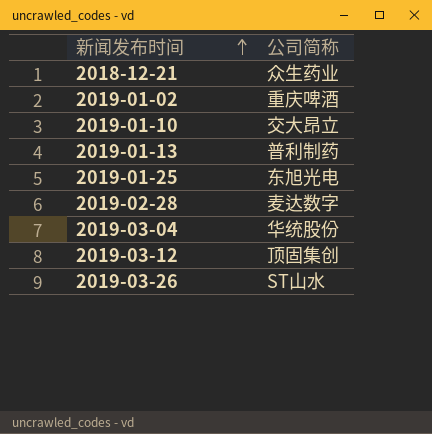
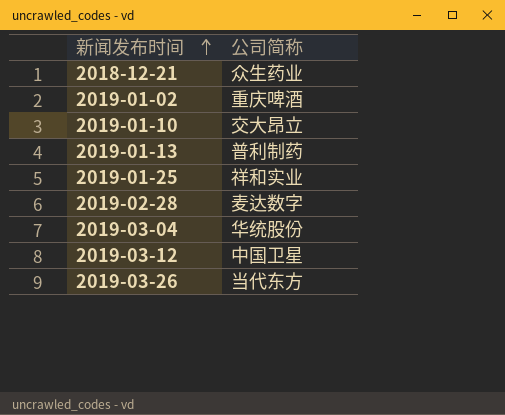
2019-01-25 | 公司简称: 东旭光电 -> 祥和实业
2019-03-12 | 公司简称: 顶固集创 -> 中国卫星
2019-03-26 | 公司简称: ST山水 -> 当代东方

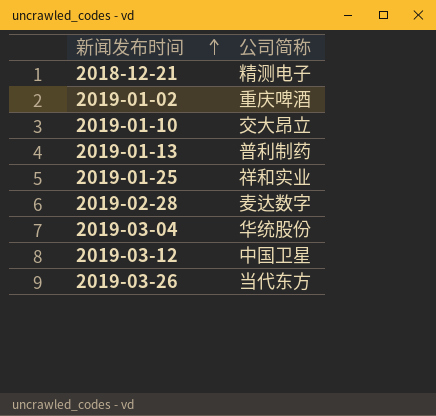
2018-12-21 | 公司简称: 众生药业 -> 精测电子

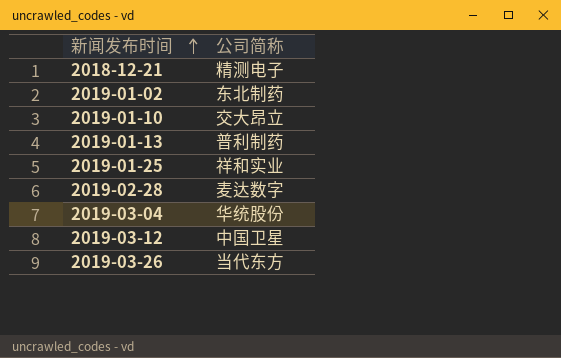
2019-01-02 | 公司简称: 重庆啤酒 -> 东北制药

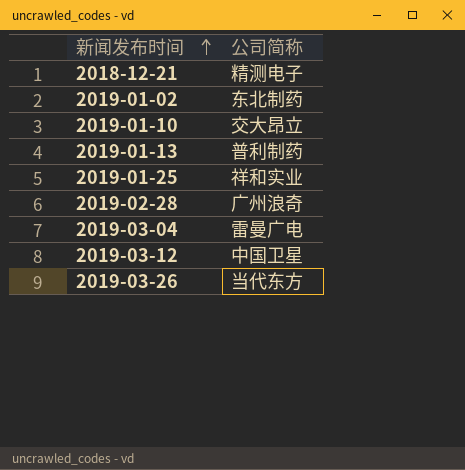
2019-02-28 | 公司简称: 麦达数字 -> 广州浪奇
2019-03-04 | 公司简称: 华统股份 -> 雷曼广电

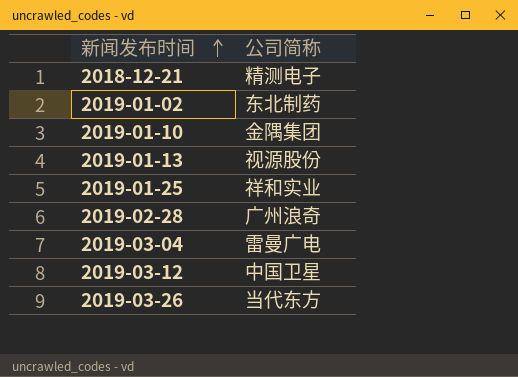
2019-01-10 | 公司简称: 交大昂立 -> 金隅集团
2019-01-13 | 公司简称: 普利制药 -> 视源股份

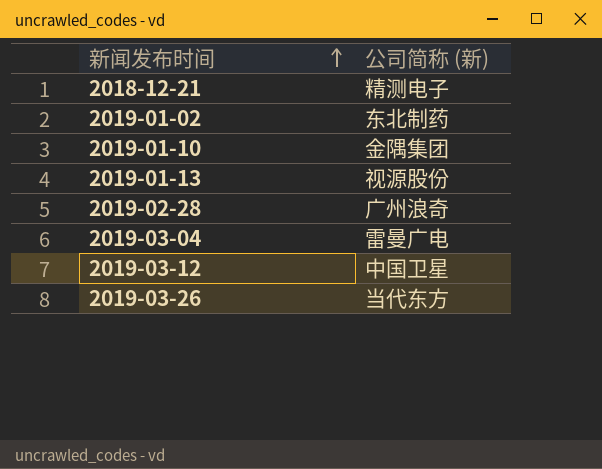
column name: 公司简称 -> 公司简称 (新)
row 2019-01-25: 祥和实业 -> none

